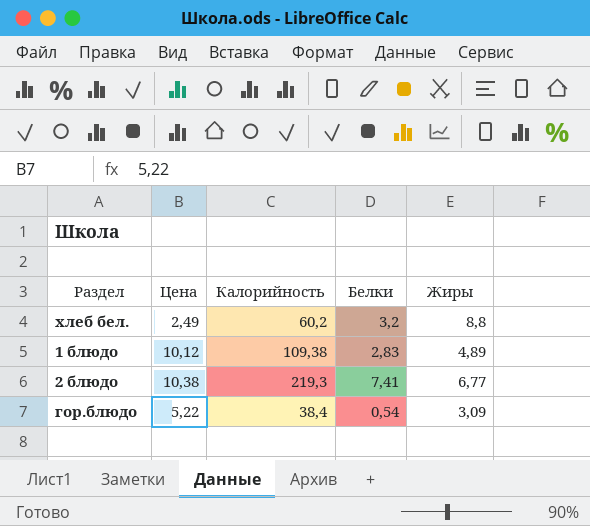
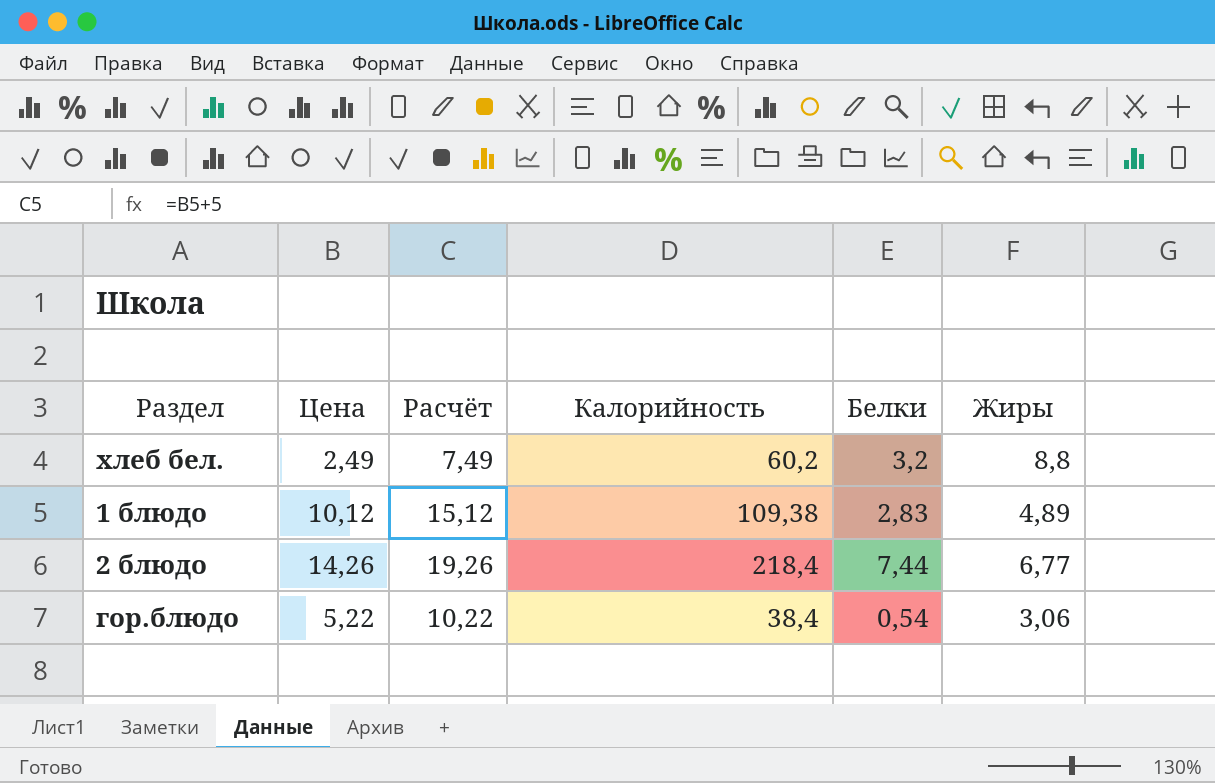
column Расчёт | formula: none -> [Цена] + 5
2 блюдо | Цена: 10,38 -> 14,26
2 блюдо | Калорийность: 219,3 -> 218,4
2 блюдо | Белки: 7,41 -> 7,44
гор.блюдо | Жиры: 3,09 -> 3,06

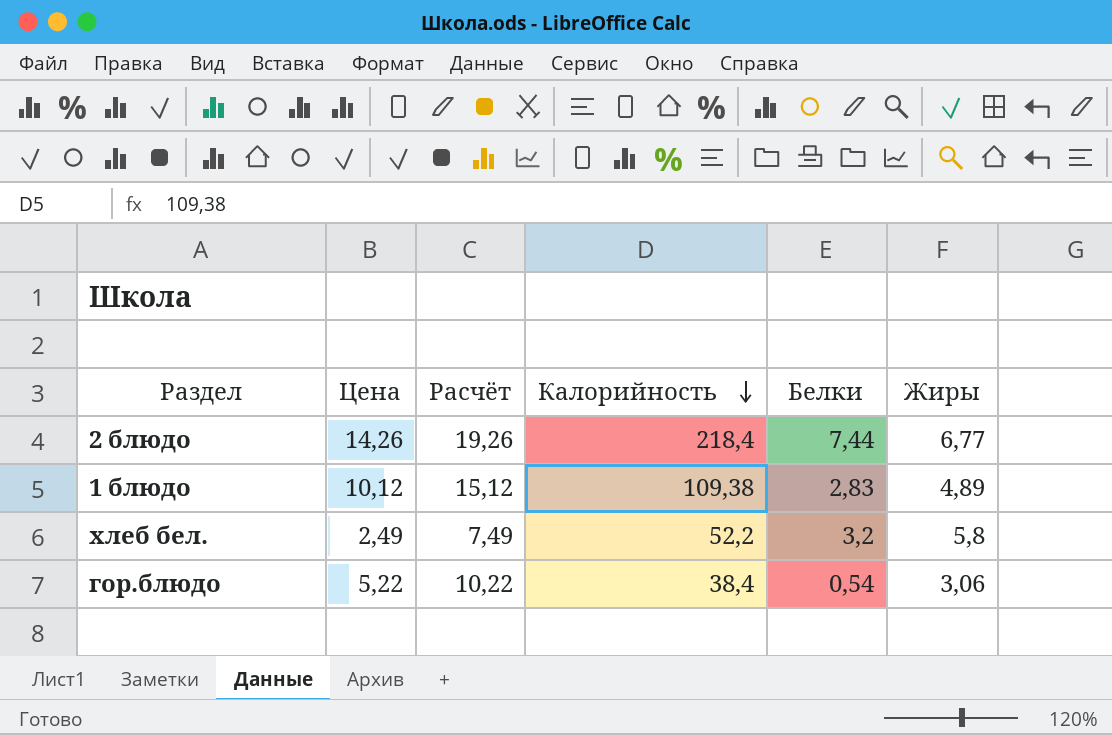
row order: none -> Калорийность descending
хлеб бел. | Калорийность: 60,2 -> 52,2
хлеб бел. | Жиры: 8,8 -> 5,8

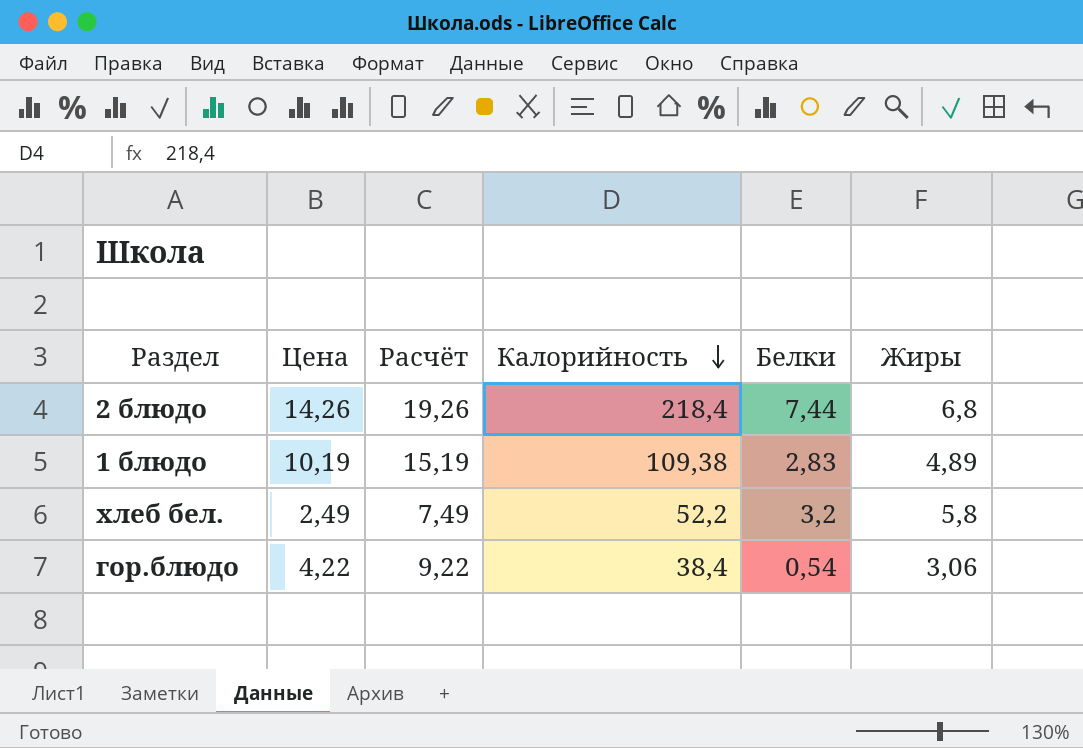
2 блюдо | Жиры: 6,77 -> 6,8
1 блюдо | Цена: 10,12 -> 10,19
1 блюдо | Расчёт: 15,12 -> 15,19
гор.блюдо | Цена: 5,22 -> 4,22
гор.блюдо | Расчёт: 10,22 -> 9,22

